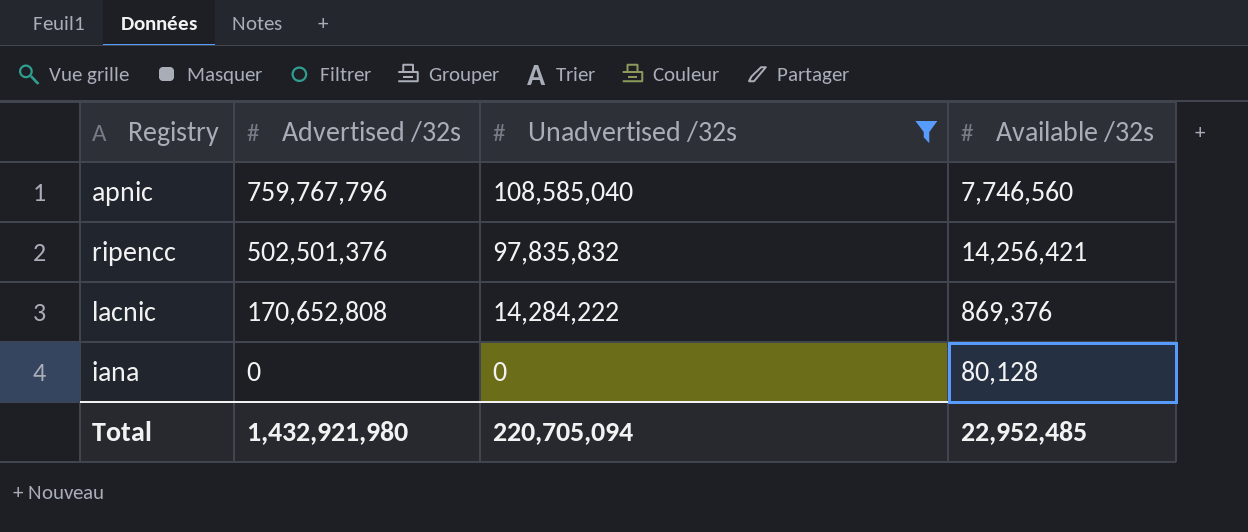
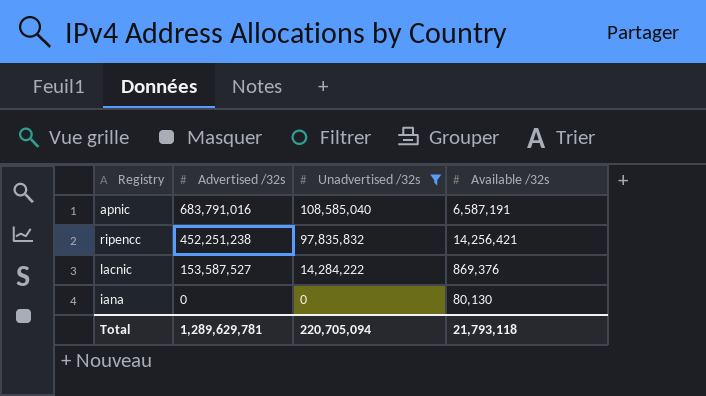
apnic | Advertised /32s: 759,767,796 -> 683,791,016
apnic | Available /32s: 7,746,560 -> 6,587,191
ripencc | Advertised /32s: 502,501,376 -> 452,251,238
lacnic | Advertised /32s: 170,652,808 -> 153,587,527
iana | Available /32s: 80,128 -> 80,130
Total | Advertised /32s: 1,432,921,980 -> 1,289,629,781
Total | Available /32s: 22,952,485 -> 21,793,118

